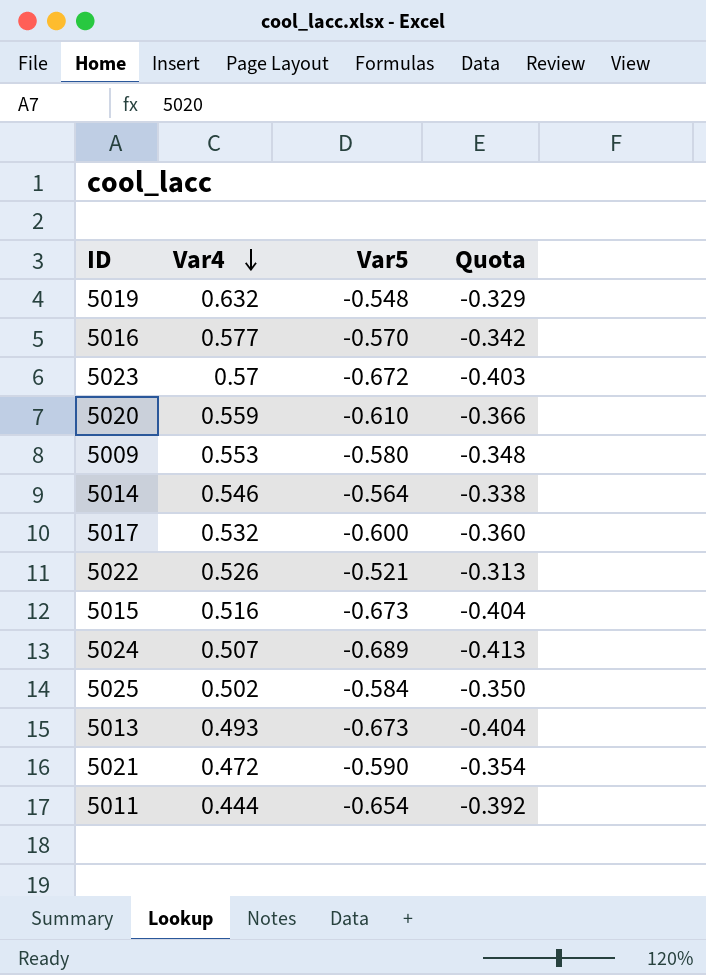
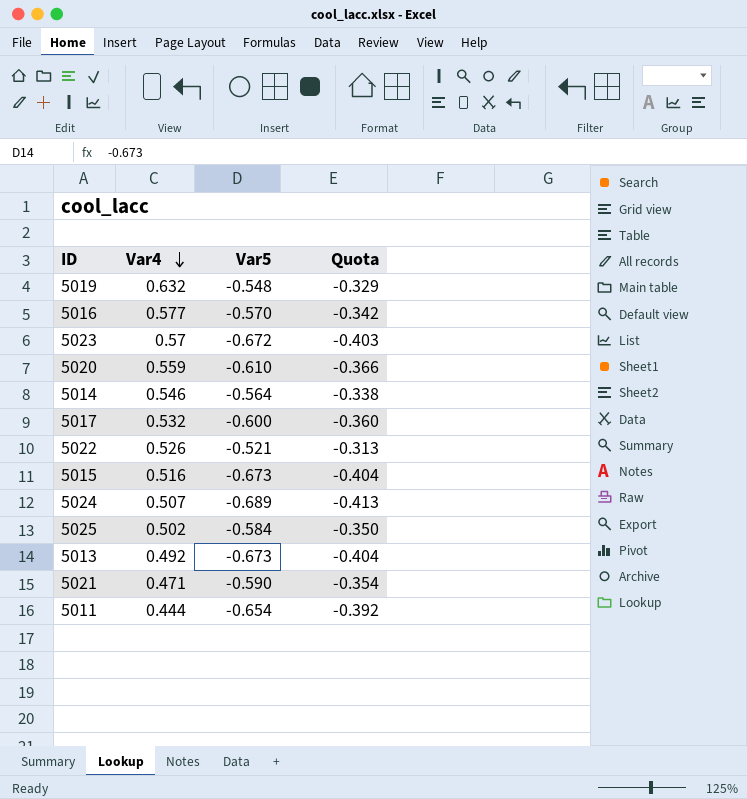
row 5009: 0.553 | -0.580 | -0.348 -> none
5013 | Var4: 0.493 -> 0.492
5021 | Var4: 0.472 -> 0.471

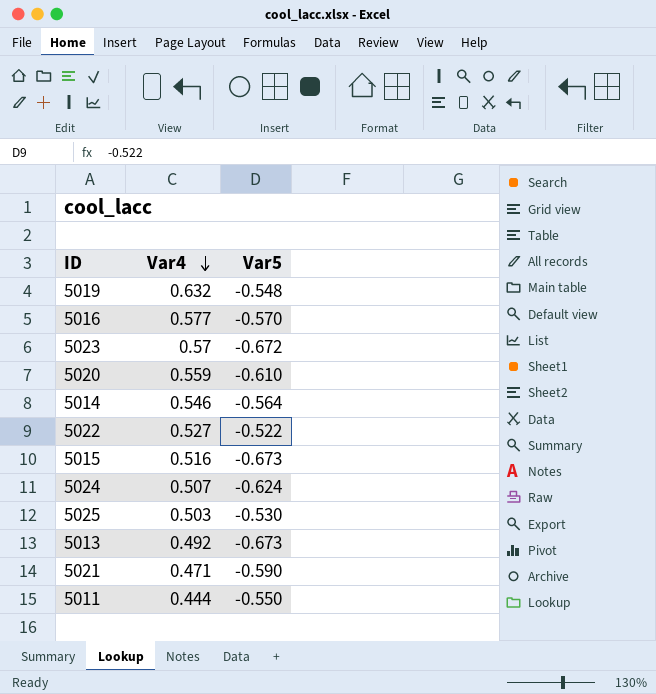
column Quota | formula: [Var5] * 0.6 -> none
row 5017: 0.532 | -0.600 | -0.360 -> none
5022 | Var4: 0.526 -> 0.527
5022 | Var5: -0.521 -> -0.522
5024 | Var5: -0.689 -> -0.624
5025 | Var4: 0.502 -> 0.503
5025 | Var5: -0.584 -> -0.530
5011 | Var5: -0.654 -> -0.550

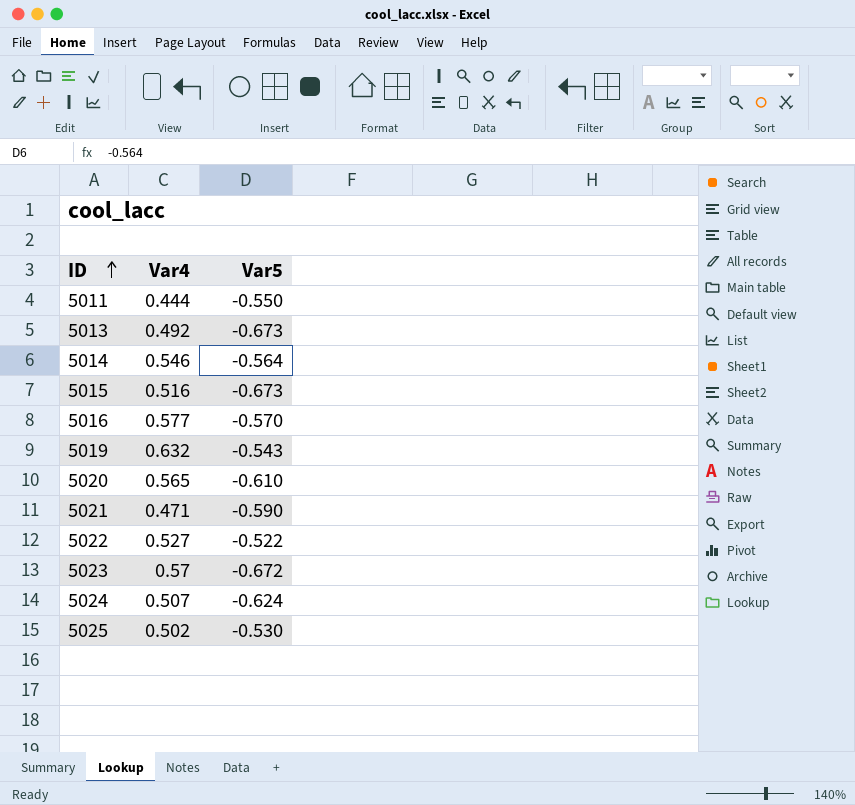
row order: Var4 descending -> ID ascending
5019 | Var5: -0.548 -> -0.543
5020 | Var4: 0.559 -> 0.565
5025 | Var4: 0.503 -> 0.502

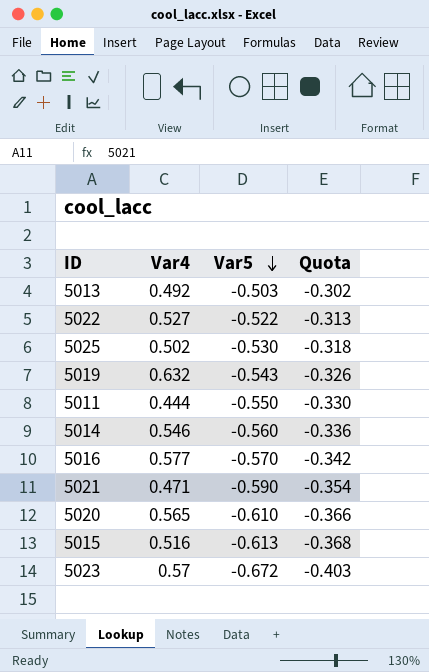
row order: ID ascending -> Var5 descending
column Quota | formula: none -> [Var5] * 0.6
row 5024: 0.507 | -0.624 -> none
5013 | Var5: -0.673 -> -0.503
5014 | Var5: -0.564 -> -0.560
5015 | Var5: -0.673 -> -0.613

